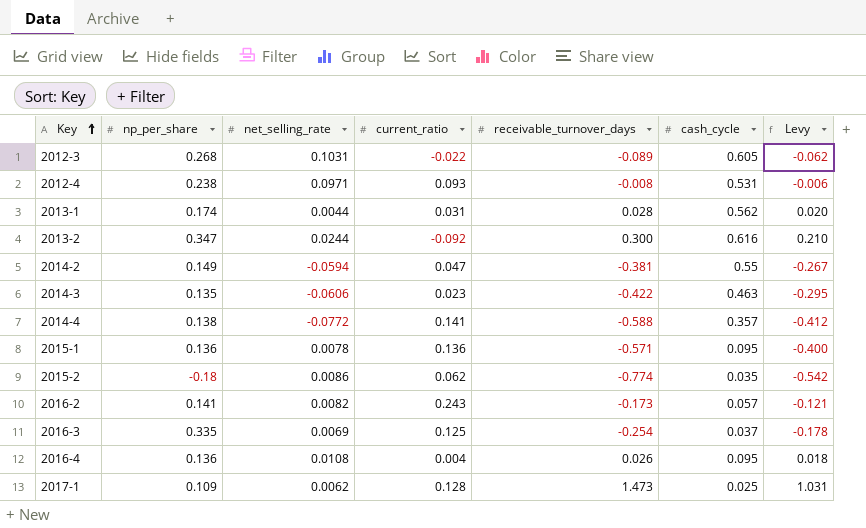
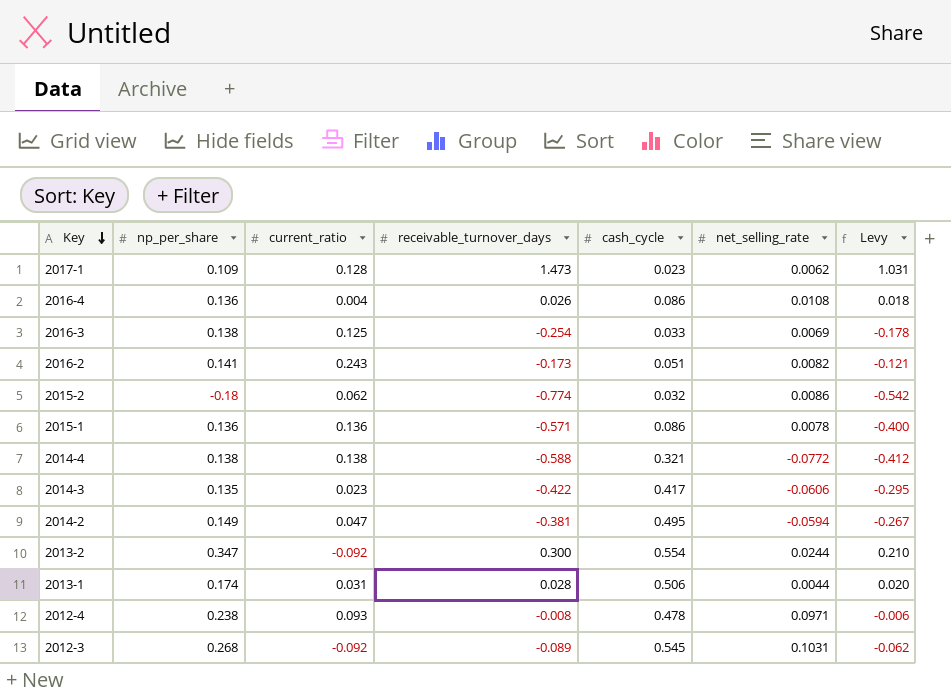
row order: Key ascending -> Key descending
column net_selling_rate | position: 3 -> 6
2017-1 | cash_cycle: 0.025 -> 0.023
2016-4 | cash_cycle: 0.095 -> 0.086
2016-3 | np_per_share: 0.335 -> 0.138
2016-3 | cash_cycle: 0.037 -> 0.033
2016-2 | cash_cycle: 0.057 -> 0.051
2015-2 | cash_cycle: 0.035 -> 0.032
2015-1 | cash_cycle: 0.095 -> 0.086
2014-4 | current_ratio: 0.141 -> 0.138
2014-4 | cash_cycle: 0.357 -> 0.321
2014-3 | cash_cycle: 0.463 -> 0.417
2014-2 | cash_cycle: 0.55 -> 0.495
2013-2 | cash_cycle: 0.616 -> 0.554
2013-1 | cash_cycle: 0.562 -> 0.506
2012-4 | cash_cycle: 0.531 -> 0.478
2012-3 | current_ratio: -0.022 -> -0.092
2012-3 | cash_cycle: 0.605 -> 0.545

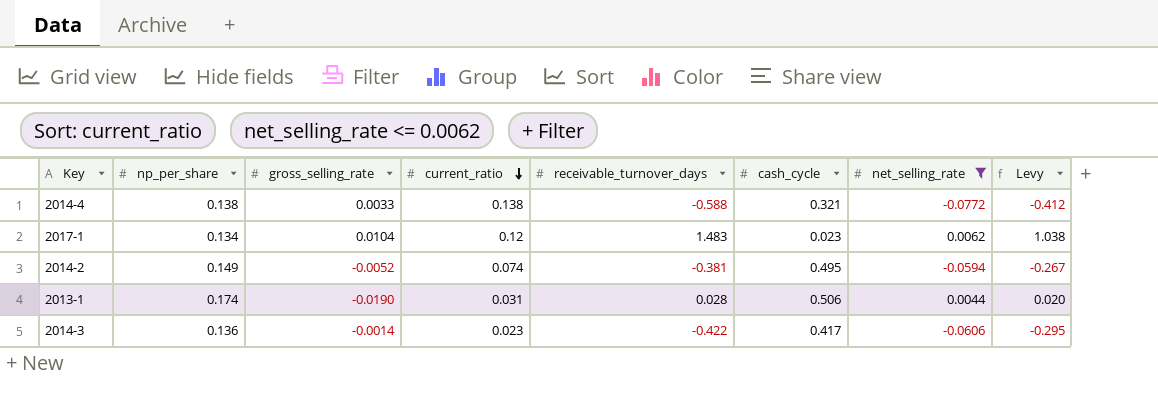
filter: none -> net_selling_rate <= 0.0062
row order: Key descending -> current_ratio descending
column gross_selling_rate | position: none -> 3
2017-1 | np_per_share: 0.109 -> 0.134
2017-1 | current_ratio: 0.128 -> 0.12
2017-1 | receivable_turnover_days: 1.473 -> 1.483
2017-1 | Levy: 1.031 -> 1.038
2014-2 | current_ratio: 0.047 -> 0.074
2014-3 | np_per_share: 0.135 -> 0.136

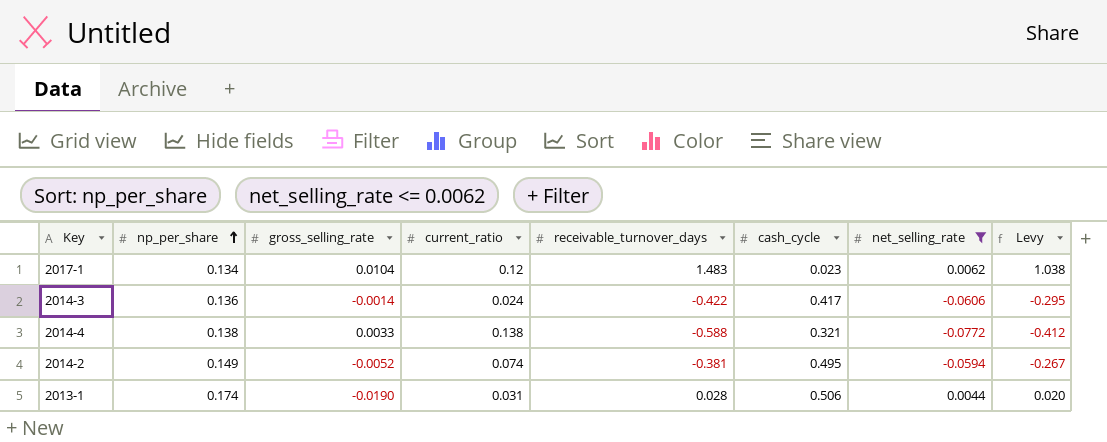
row order: current_ratio descending -> np_per_share ascending
2014-3 | current_ratio: 0.023 -> 0.024

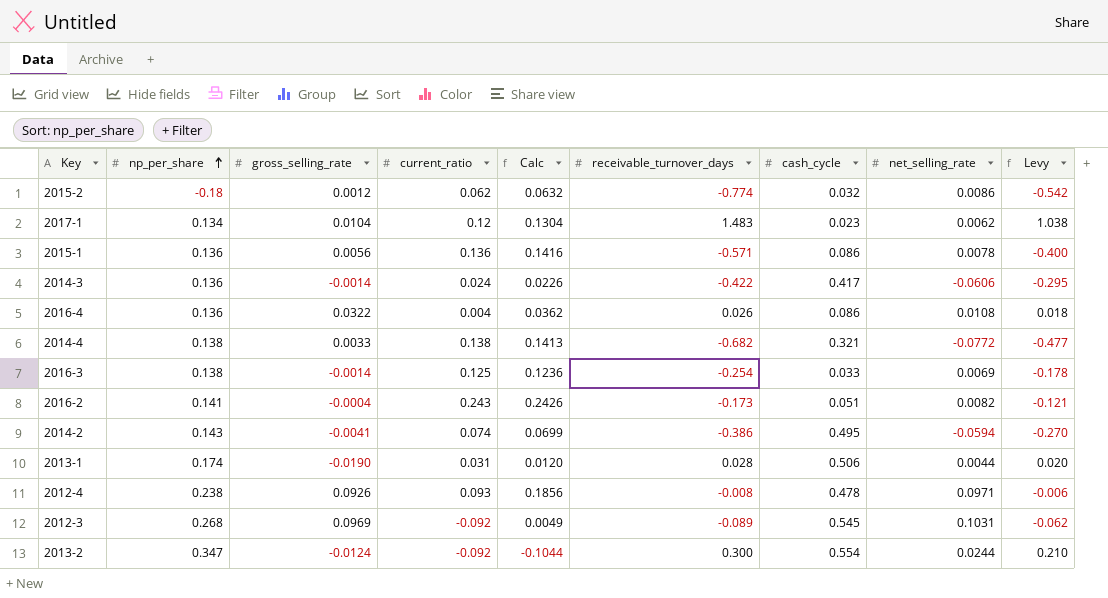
filter: net_selling_rate <= 0.0062 -> none
column Calc | formula: none -> [gross_selling_rate] + [current_ratio]
2014-4 | receivable_turnover_days: -0.588 -> -0.682
2014-4 | Levy: -0.412 -> -0.477
2014-2 | np_per_share: 0.149 -> 0.143
2014-2 | gross_selling_rate: -0.0052 -> -0.0041
2014-2 | receivable_turnover_days: -0.381 -> -0.386
2014-2 | Levy: -0.267 -> -0.270

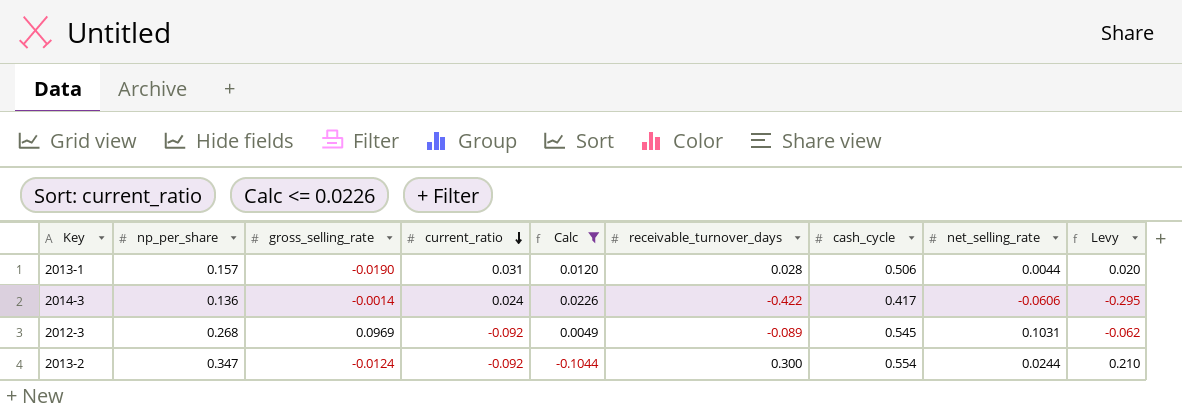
filter: none -> Calc <= 0.0226
row order: np_per_share ascending -> current_ratio descending
2013-1 | np_per_share: 0.174 -> 0.157

